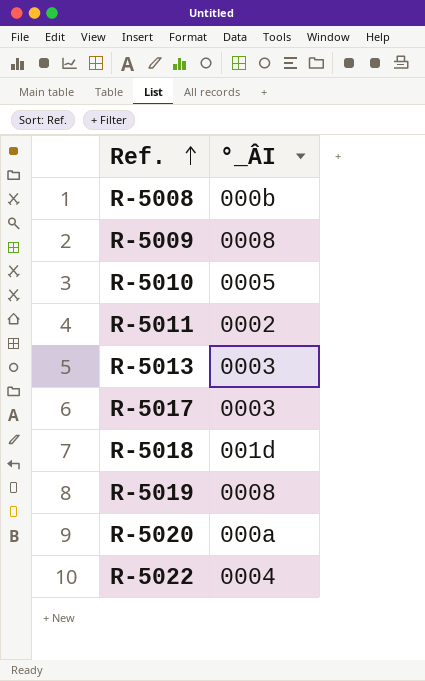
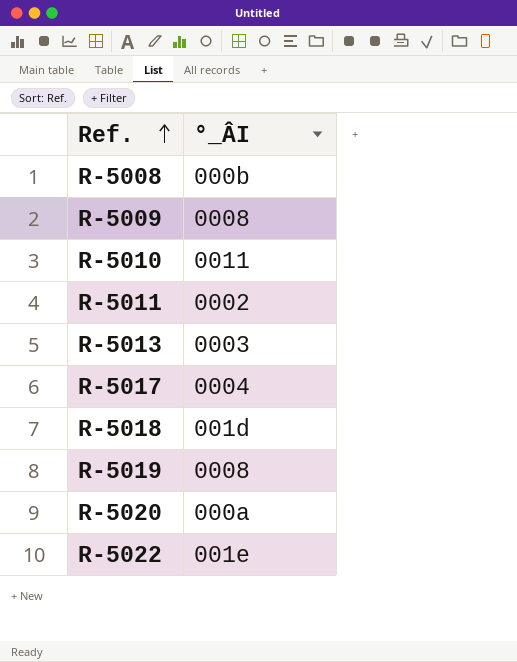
R-5010 | °_ÂI: 0005 -> 0011
R-5017 | °_ÂI: 0003 -> 0004
R-5022 | °_ÂI: 0004 -> 001e

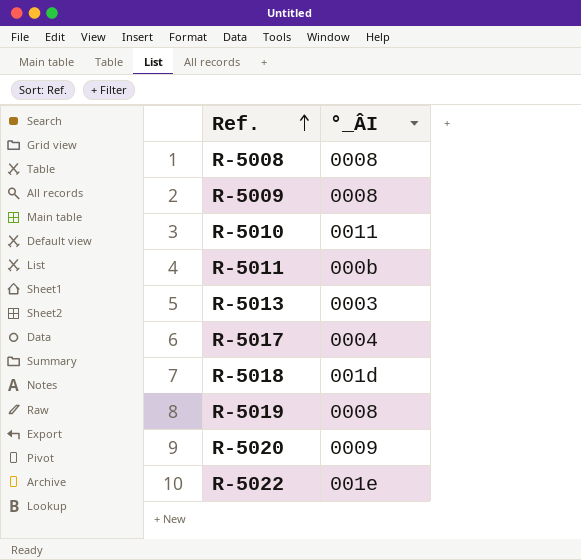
R-5008 | °_ÂI: 000b -> 0008
R-5011 | °_ÂI: 0002 -> 000b
R-5020 | °_ÂI: 000a -> 0009

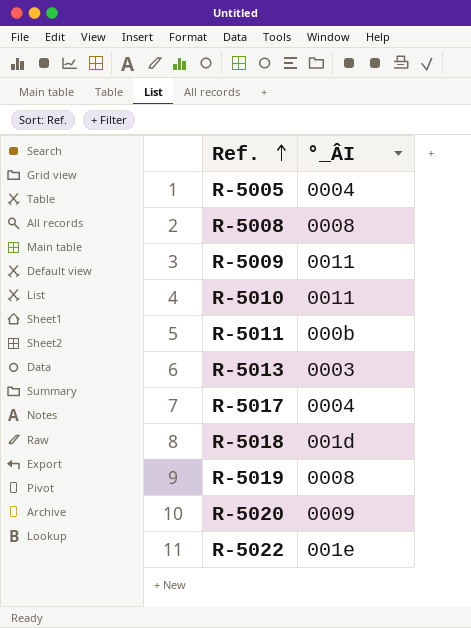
row R-5005: none -> 0004
R-5009 | °_ÂI: 0008 -> 0011

